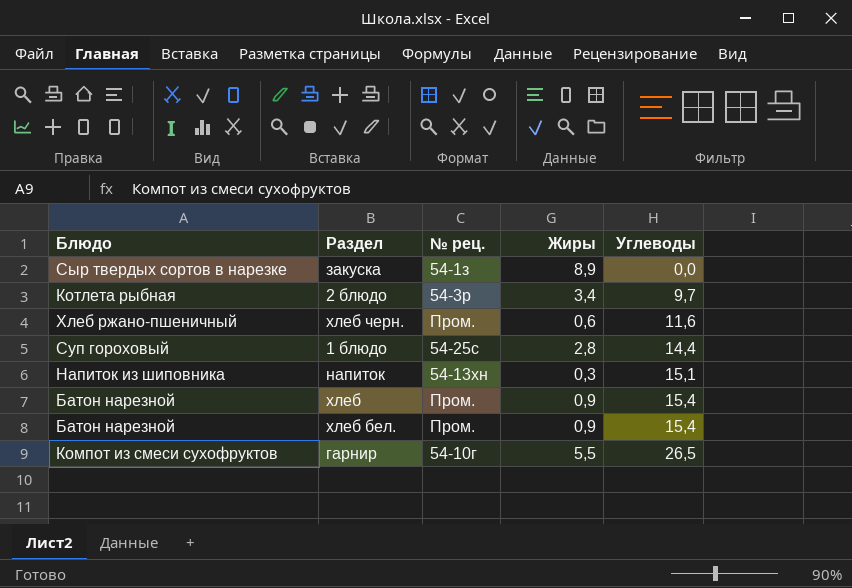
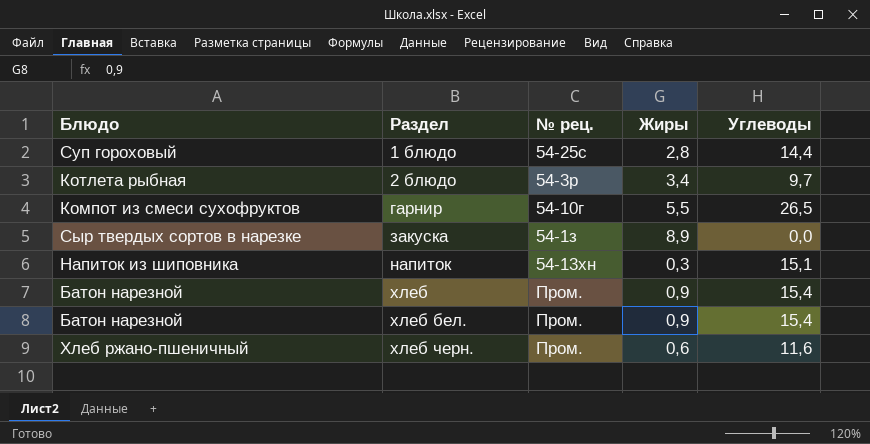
row order: Углеводы ascending -> Раздел ascending

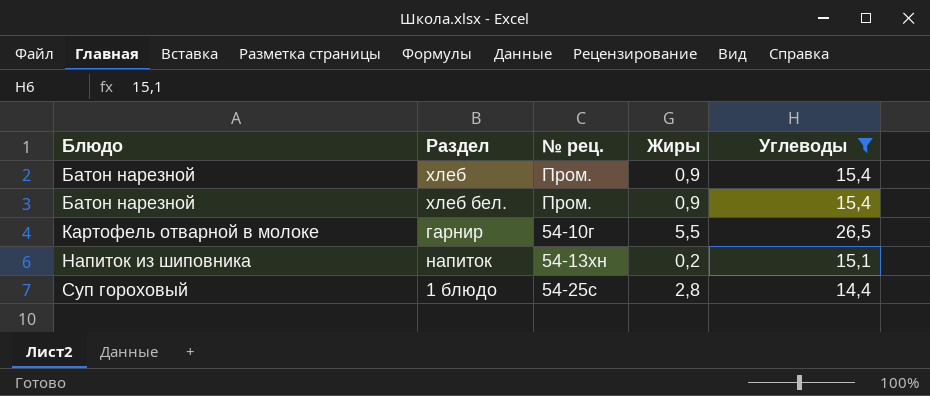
filter: none -> Углеводы >= 14,4
row order: Раздел ascending -> Блюдо ascending
гарнир | Блюдо: Компот из смеси сухофруктов -> Картофель отварной в молоке
напиток | Жиры: 0,3 -> 0,2

